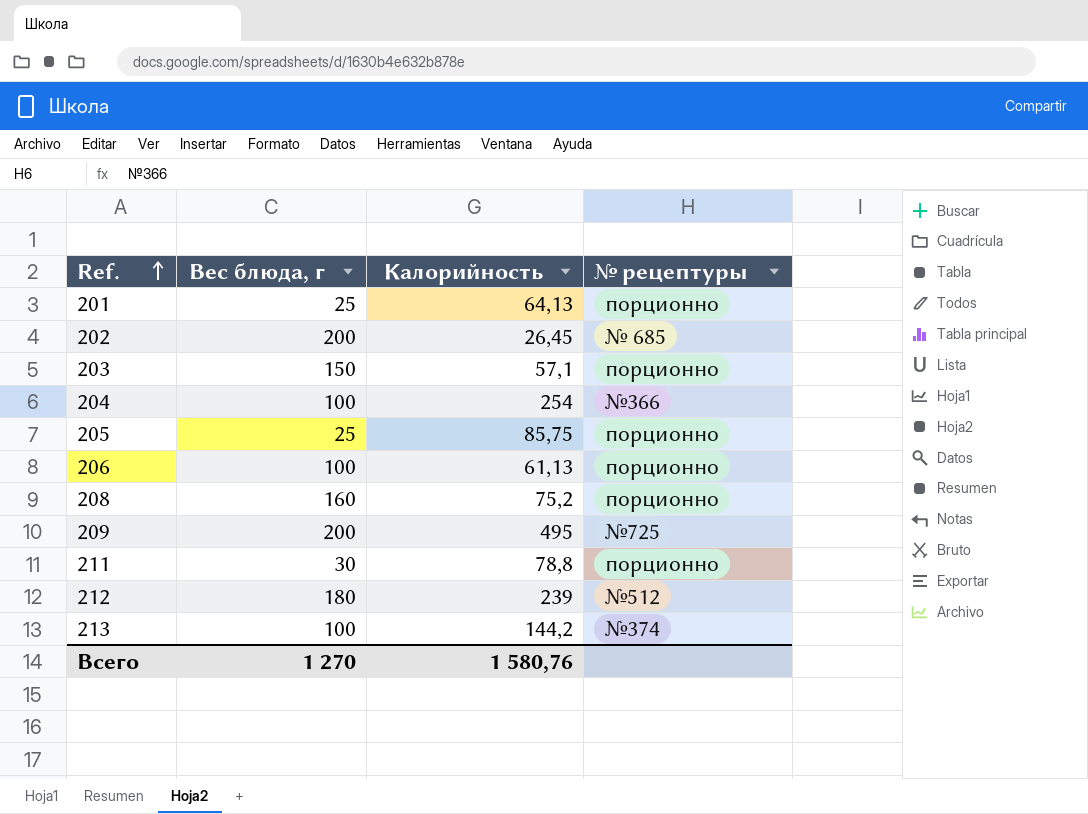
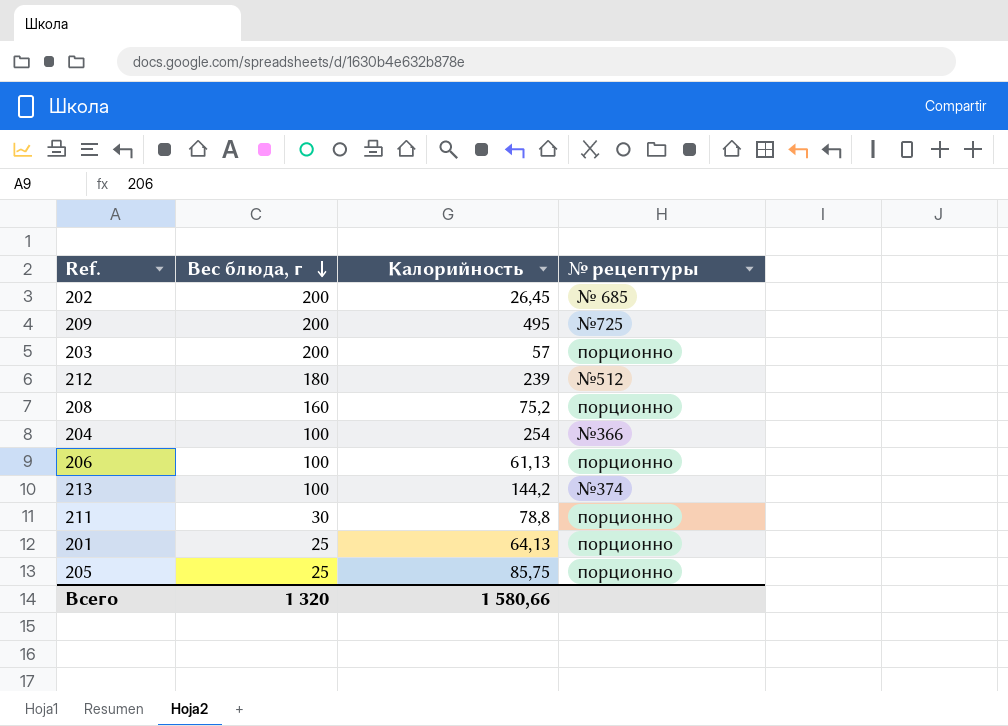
row order: Ref. ascending -> Вес блюда, г descending
203 | Вес блюда, г: 150 -> 200
203 | Калорийность: 57,1 -> 57
Всего | Вес блюда, г: 1 270 -> 1 320
Всего | Калорийность: 1 580,76 -> 1 580,66

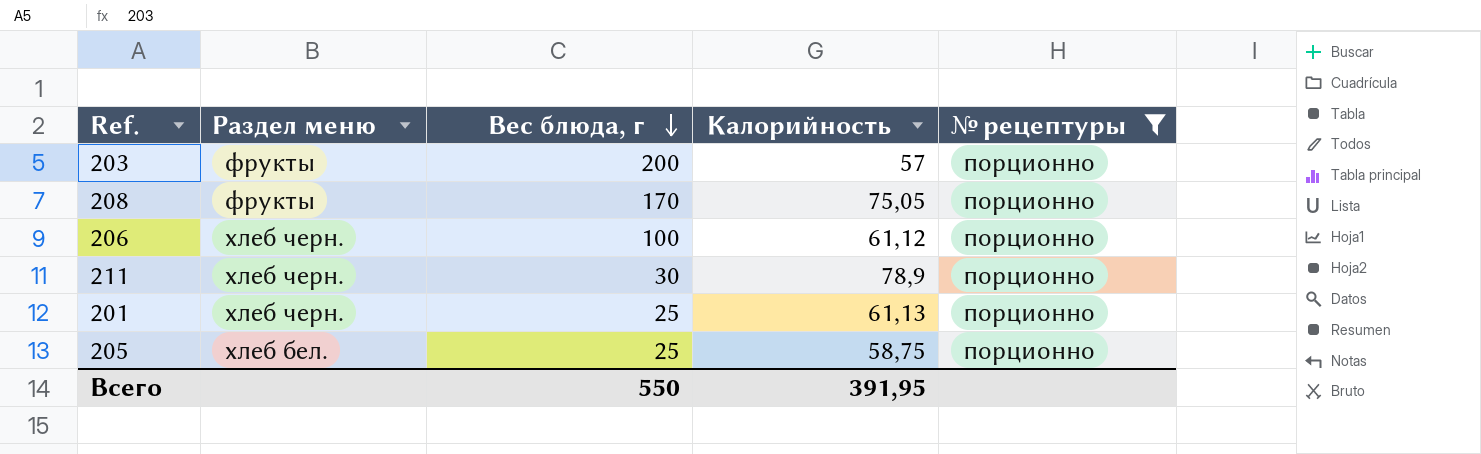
filter: none -> № рецептуры = порционно
column Раздел меню | position: none -> 2
208 | Вес блюда, г: 160 -> 170
208 | Калорийность: 75,2 -> 75,05
206 | Калорийность: 61,13 -> 61,12
211 | Калорийность: 78,8 -> 78,9
201 | Калорийность: 64,13 -> 61,13
205 | Калорийность: 85,75 -> 58,75
Всего | Вес блюда, г: 1 320 -> 550
Всего | Калорийность: 1 580,66 -> 391,95

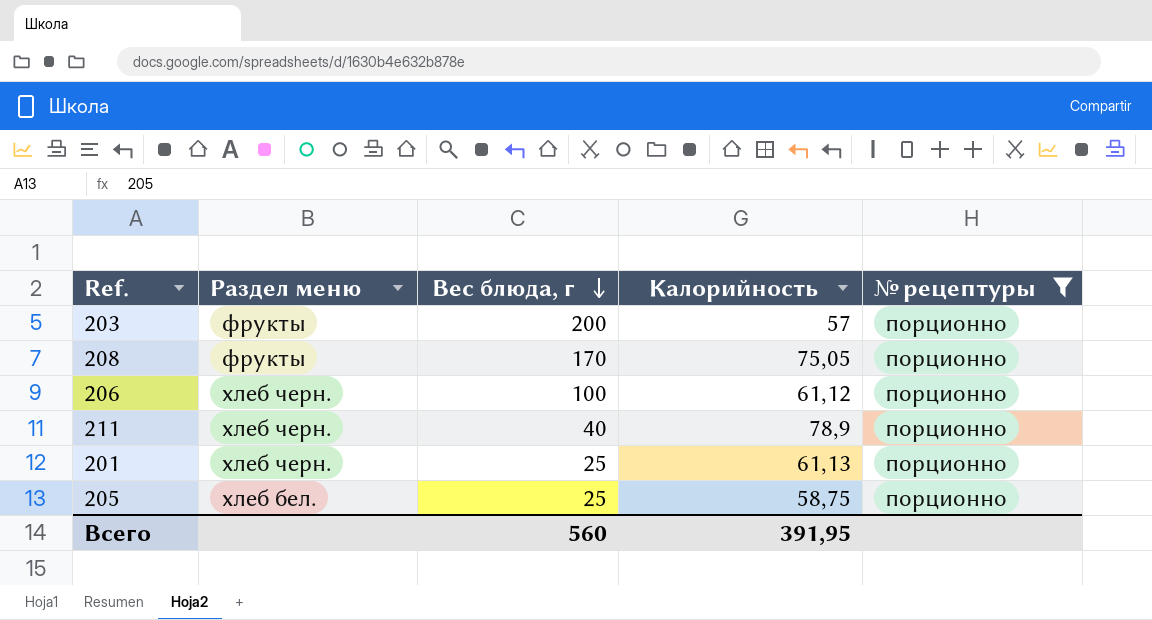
211 | Вес блюда, г: 30 -> 40
Всего | Вес блюда, г: 550 -> 560

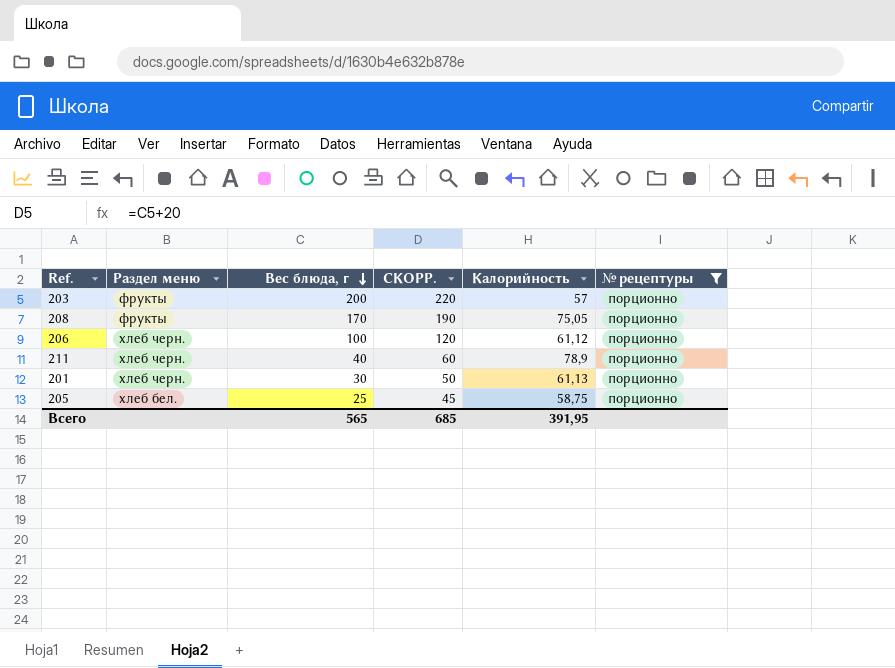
column СКОРР. | formula: none -> [Вес блюда, г] + 20
201 | Вес блюда, г: 25 -> 30
Всего | Вес блюда, г: 560 -> 565

